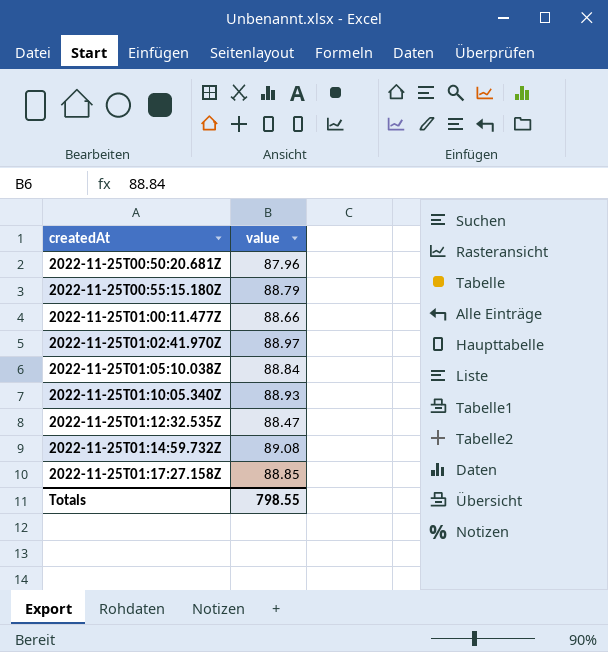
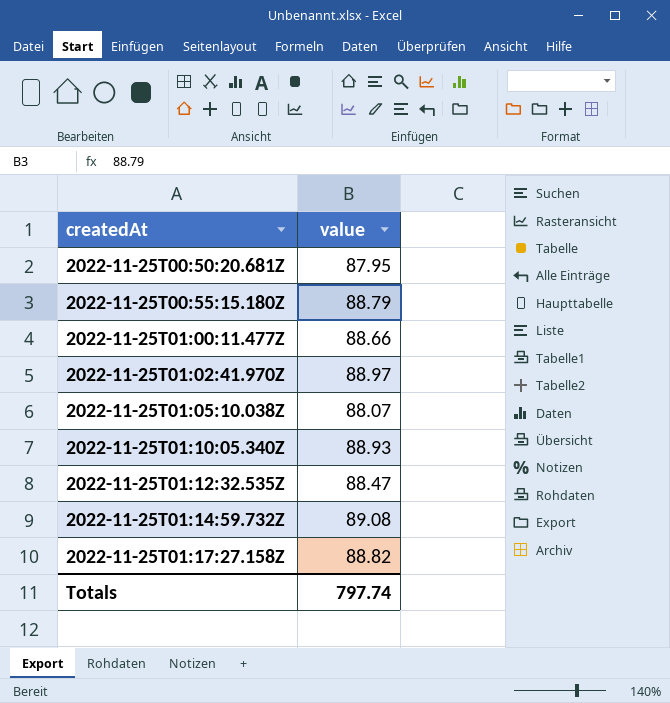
2022-11-25T00:50:20.681Z | value: 87.96 -> 87.95
2022-11-25T01:05:10.038Z | value: 88.84 -> 88.07
2022-11-25T01:17:27.158Z | value: 88.85 -> 88.82
Totals | value: 798.55 -> 797.74

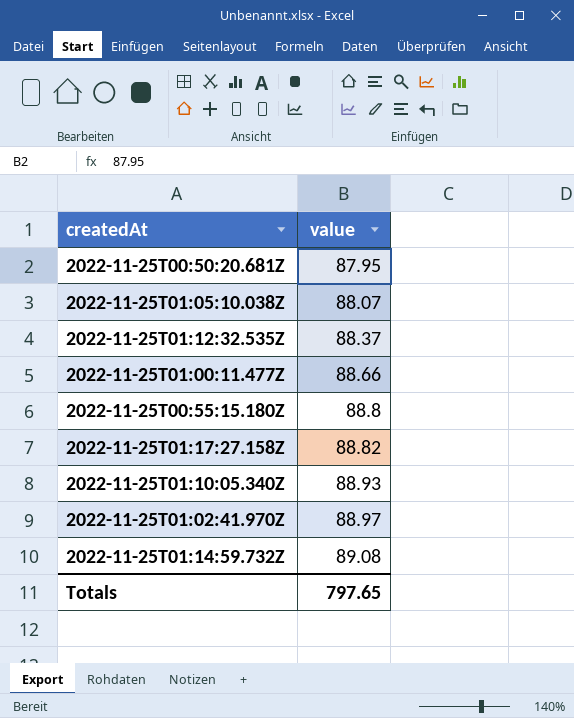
row order: createdAt ascending -> value ascending
2022-11-25T01:12:32.535Z | value: 88.47 -> 88.37
2022-11-25T00:55:15.180Z | value: 88.79 -> 88.8
Totals | value: 797.74 -> 797.65

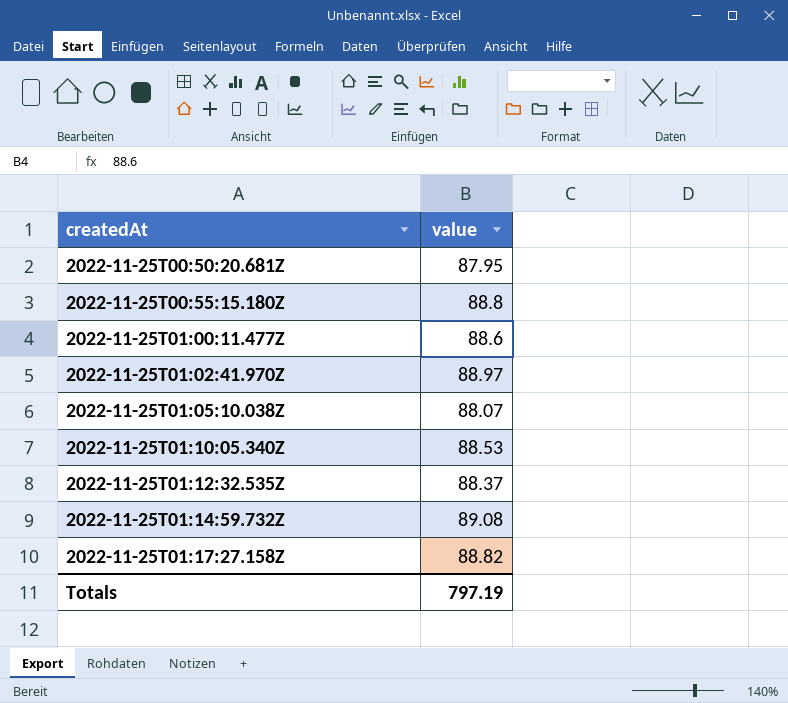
row order: value ascending -> createdAt ascending
2022-11-25T01:00:11.477Z | value: 88.66 -> 88.6
2022-11-25T01:10:05.340Z | value: 88.93 -> 88.53
Totals | value: 797.65 -> 797.19

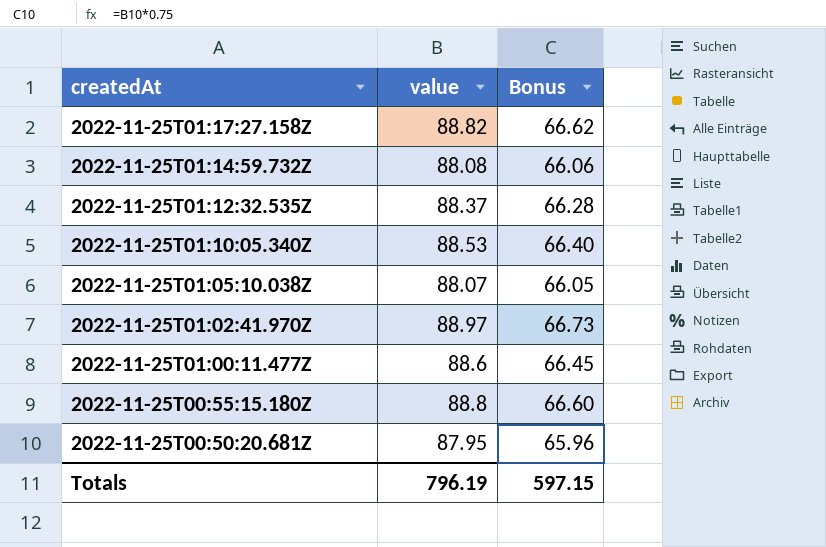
row order: createdAt ascending -> createdAt descending
column Bonus | formula: none -> [value] * 0.75
2022-11-25T01:14:59.732Z | value: 89.08 -> 88.08
Totals | value: 797.19 -> 796.19

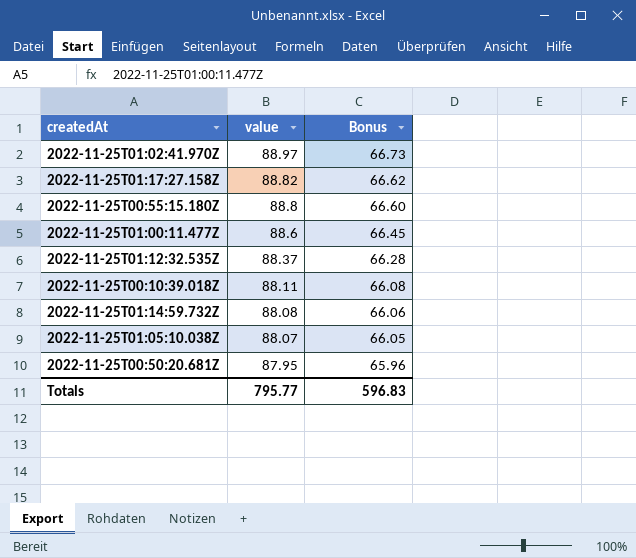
row order: createdAt descending -> value descending
row 2022-11-25T01:10:05.340Z: 88.53 | 66.40 -> none
row 2022-11-25T00:10:39.018Z: none -> 88.11 | 66.08
Totals | value: 796.19 -> 795.77
Totals | Bonus: 597.15 -> 596.83

